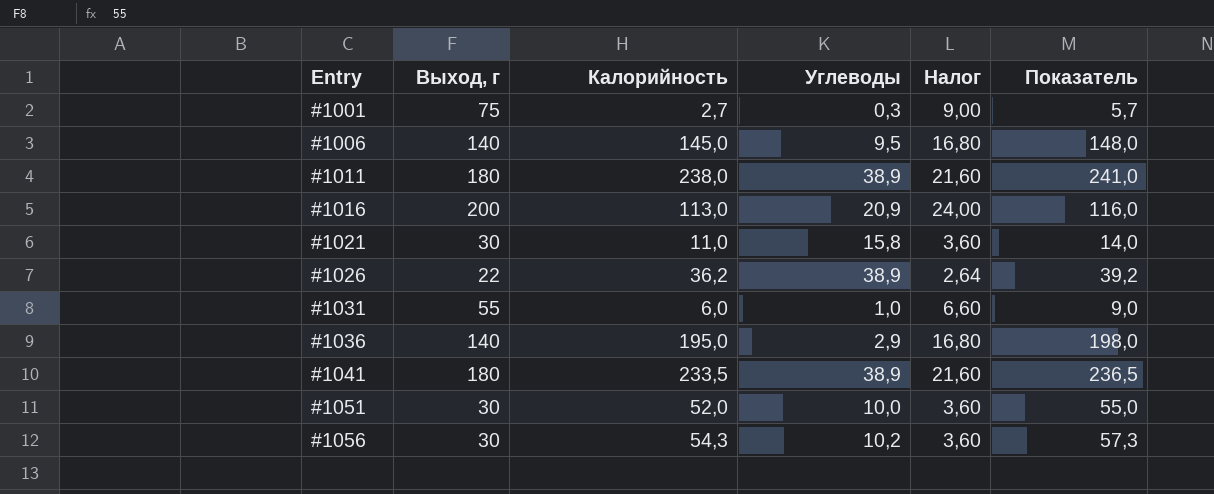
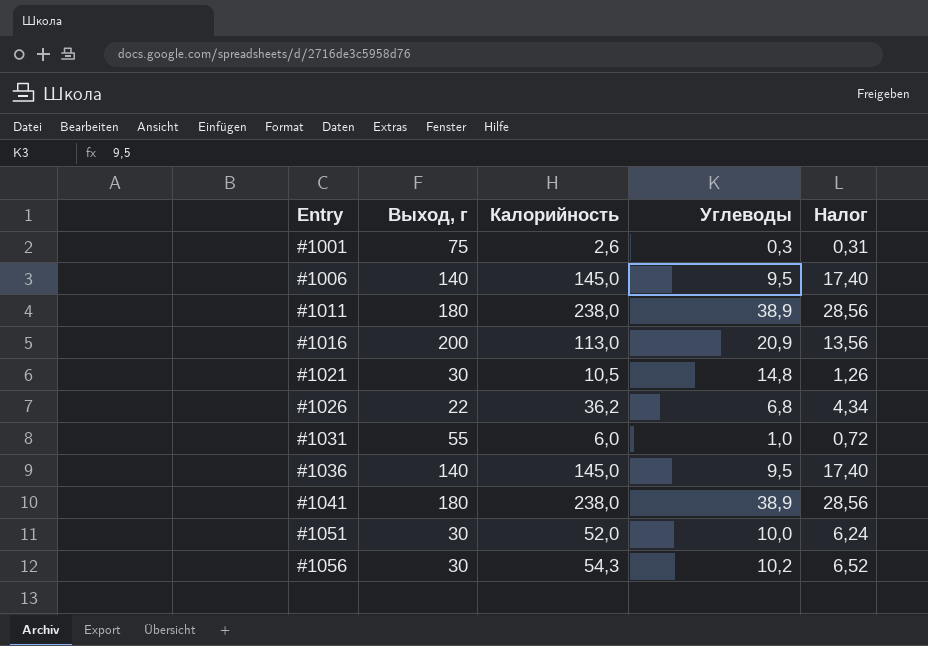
column Показатель | formula: [Калорийность] + 3 -> none
column Налог | formula: [Выход, г] * 0,12 -> [Калорийность] * 0,12
#1001 | Калорийность: 2,7 -> 2,6
#1021 | Калорийность: 11,0 -> 10,5
#1021 | Углеводы: 15,8 -> 14,8
#1026 | Углеводы: 38,9 -> 6,8
#1036 | Калорийность: 195,0 -> 145,0
#1036 | Углеводы: 2,9 -> 9,5
#1041 | Калорийность: 233,5 -> 238,0

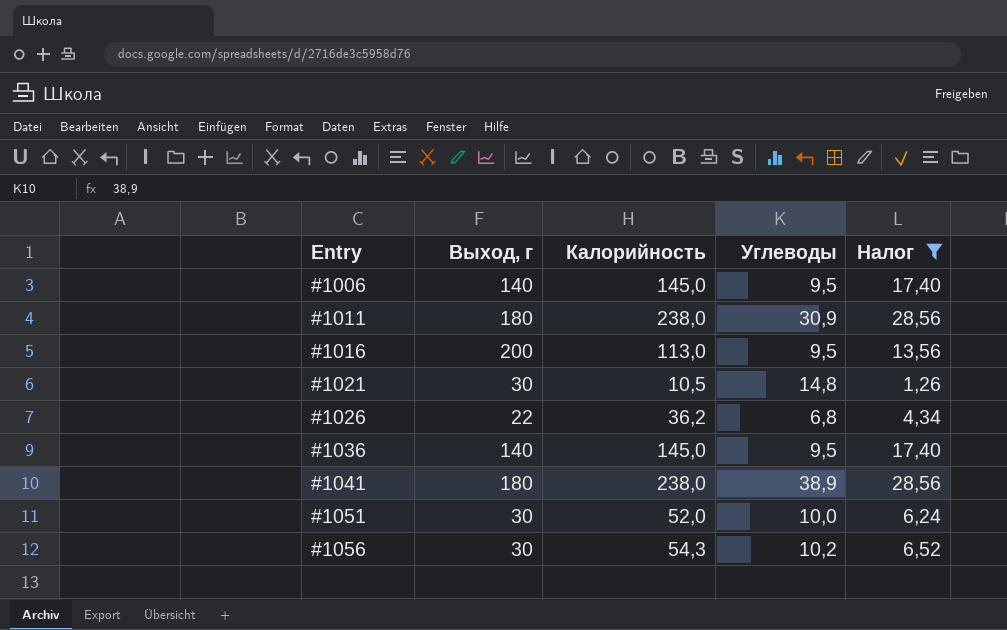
filter: none -> Налог >= 1,26
#1011 | Углеводы: 38,9 -> 30,9
#1016 | Углеводы: 20,9 -> 9,5

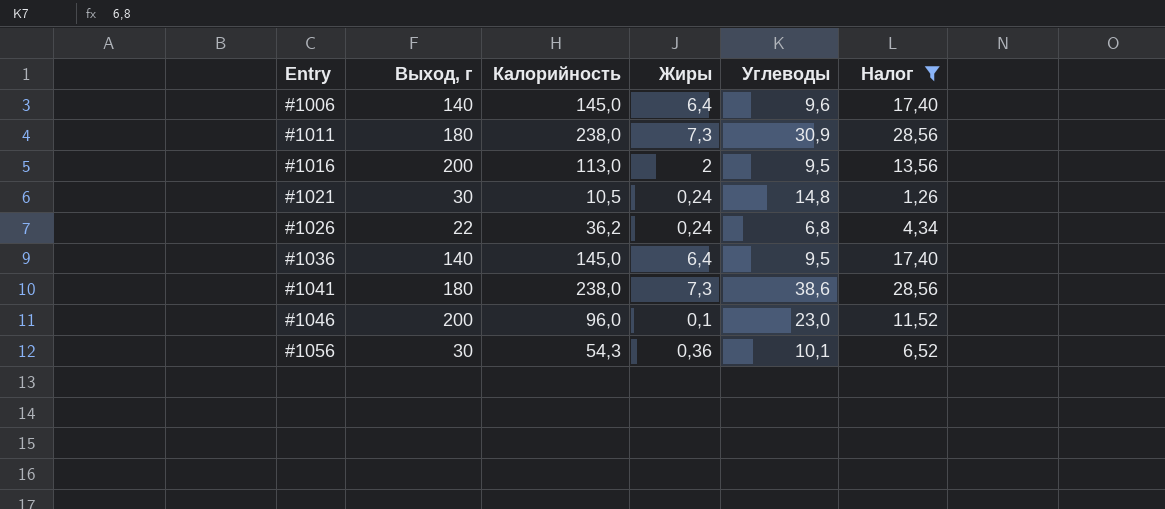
column Жиры | position: none -> 4
row #1051: 30 | 52,0 | 10,0 | 6,24 -> none
#1006 | Углеводы: 9,5 -> 9,6
#1041 | Углеводы: 38,9 -> 38,6
row #1046: none -> 200 | 96,0 | 0,1 | 23,0 | 11,52
#1056 | Углеводы: 10,2 -> 10,1

